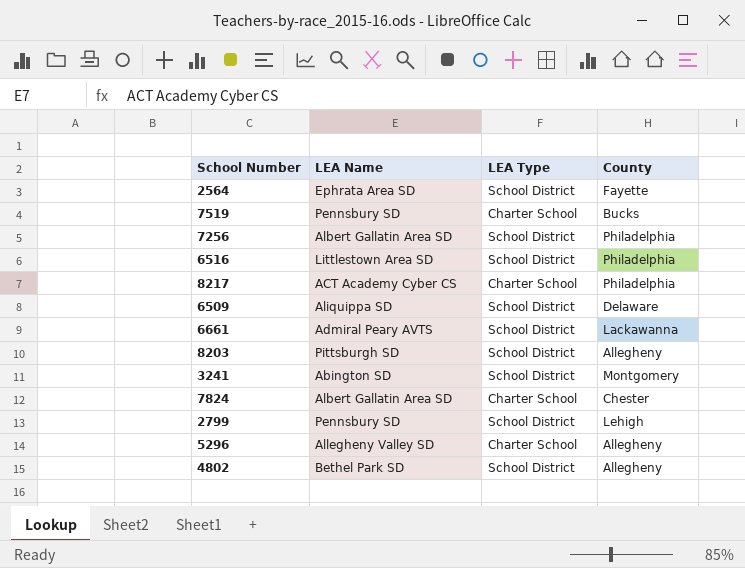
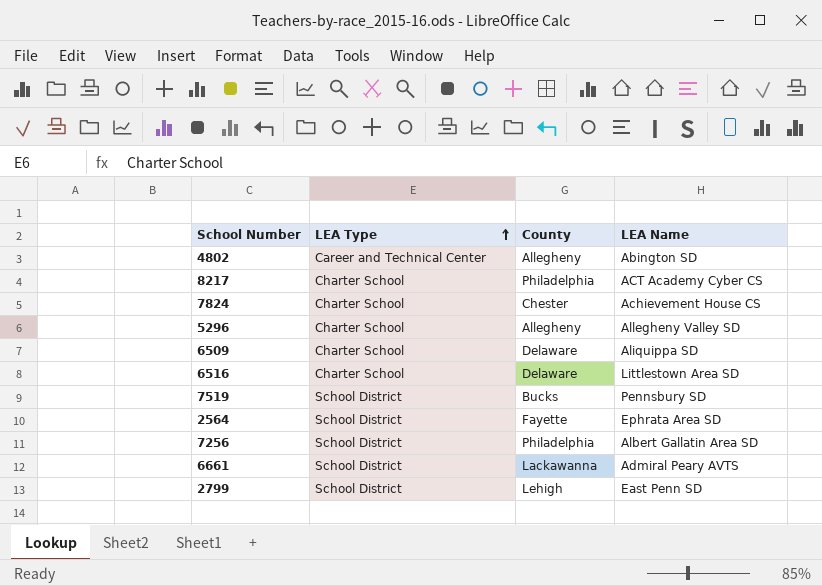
row order: none -> LEA Type ascending
column LEA Name | position: 2 -> 4
row 8203: Pittsburgh SD | School District | Allegheny -> none
row 3241: Abington SD | School District | Montgomery -> none
4802 | LEA Type: School District -> Career and Technical Center
4802 | LEA Name: Bethel Park SD -> Abington SD
7824 | LEA Name: Albert Gallatin Area SD -> Achievement House CS
6509 | LEA Type: School District -> Charter School
6516 | LEA Type: School District -> Charter School
6516 | County: Philadelphia -> Delaware
7519 | LEA Type: Charter School -> School District
2799 | LEA Name: Pennsbury SD -> East Penn SD

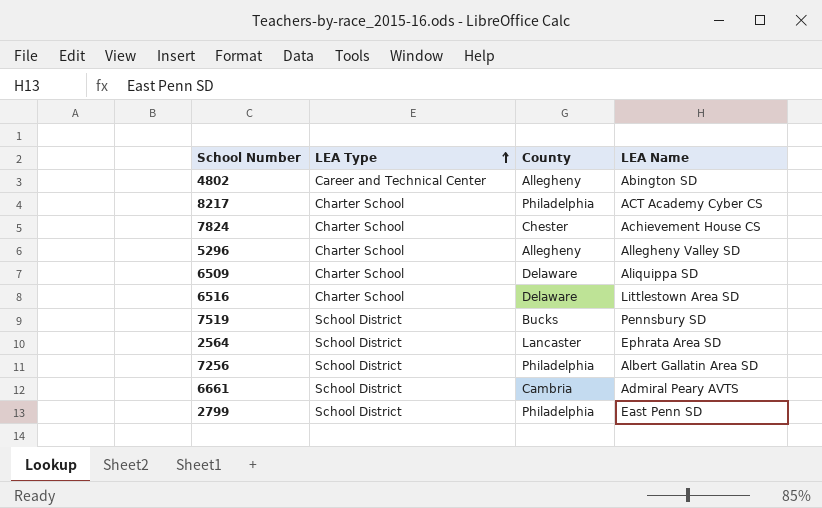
2564 | County: Fayette -> Lancaster
6661 | County: Lackawanna -> Cambria
2799 | County: Lehigh -> Philadelphia

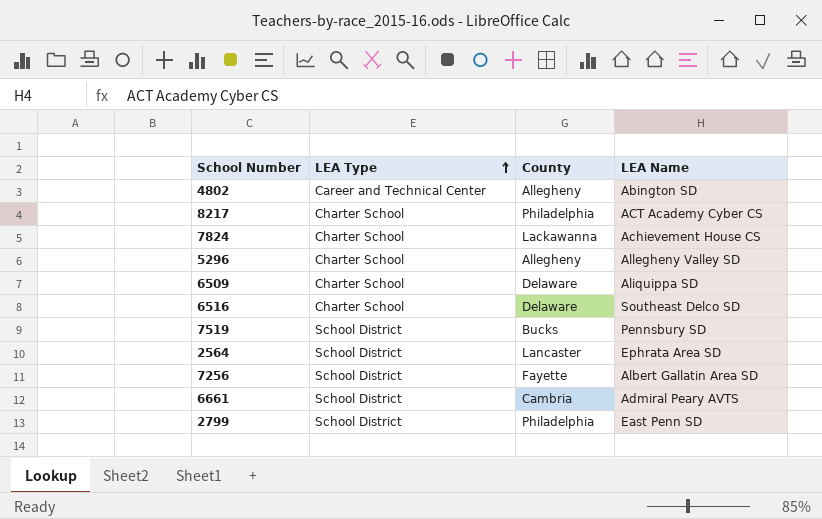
7824 | County: Chester -> Lackawanna
6516 | LEA Name: Littlestown Area SD -> Southeast Delco SD
7256 | County: Philadelphia -> Fayette

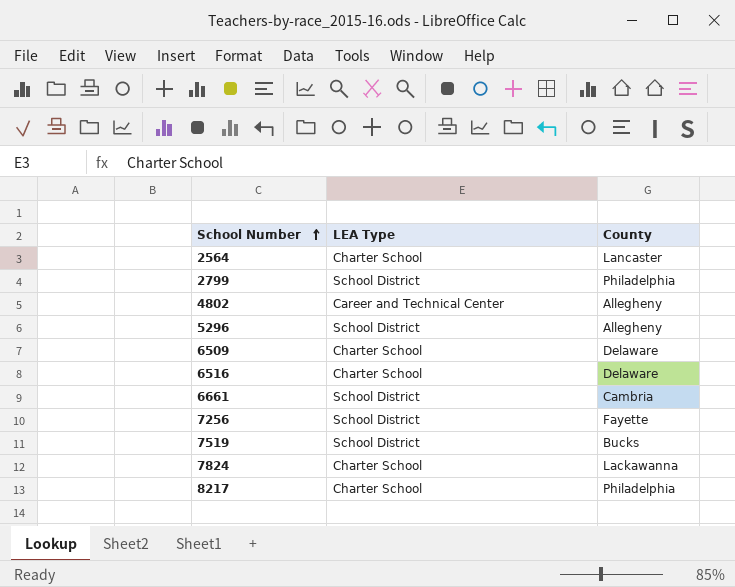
row order: LEA Type ascending -> School Number ascending
column LEA Name | position: 4 -> none
2564 | LEA Type: School District -> Charter School
5296 | LEA Type: Charter School -> School District

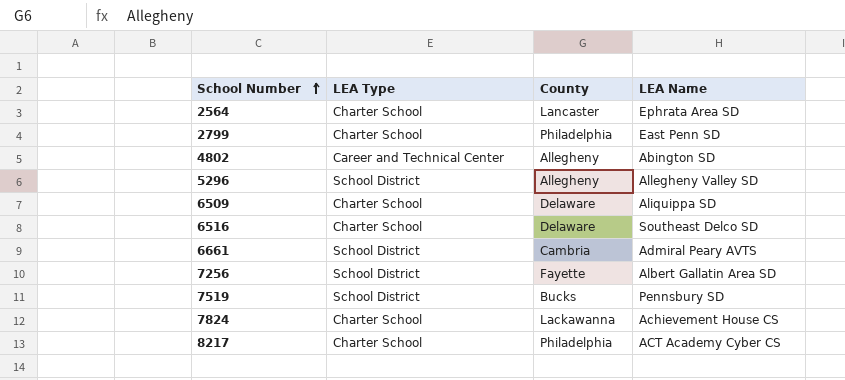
column LEA Name | position: none -> 4
2799 | LEA Type: School District -> Charter School

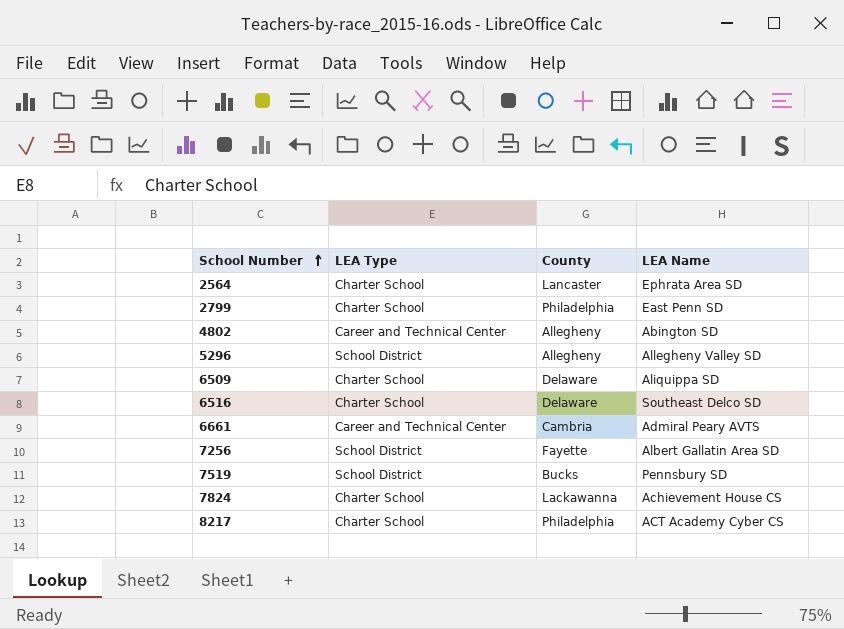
6661 | LEA Type: School District -> Career and Technical Center

